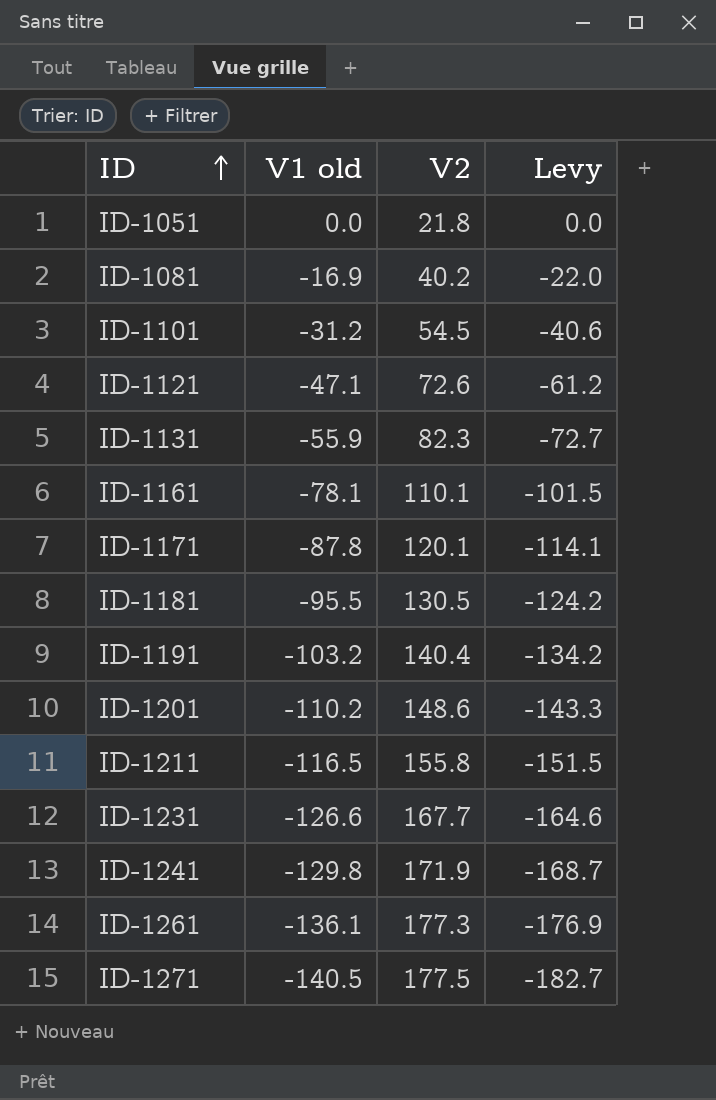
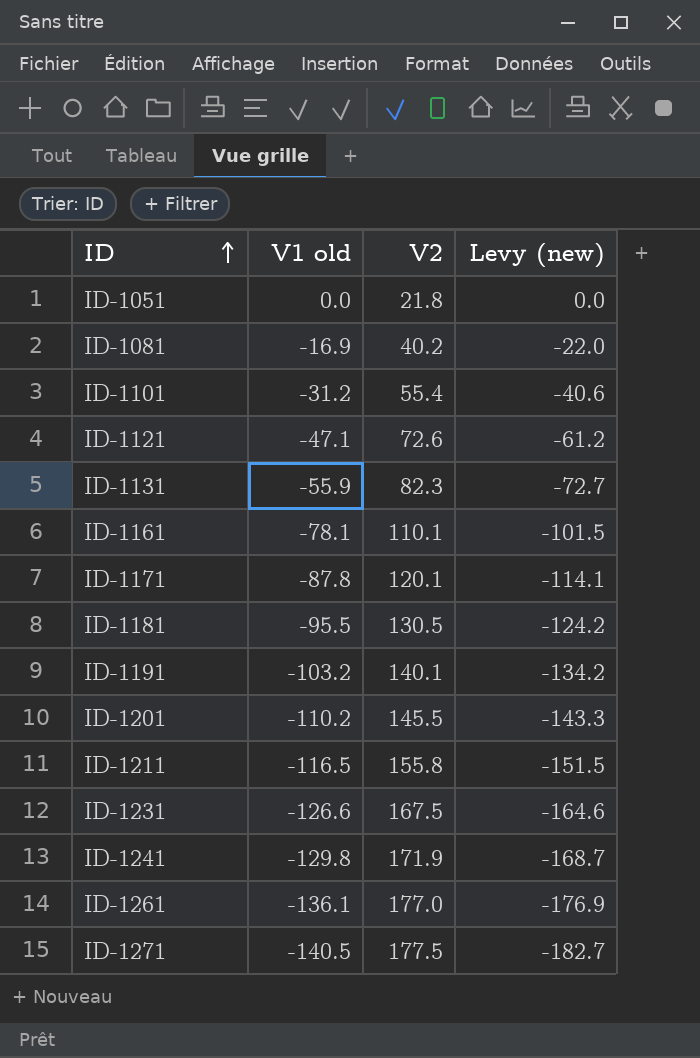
column name: Levy -> Levy (new)
ID-1101 | V2: 54.5 -> 55.4
ID-1191 | V2: 140.4 -> 140.1
ID-1201 | V2: 148.6 -> 145.5
ID-1231 | V2: 167.7 -> 167.5
ID-1261 | V2: 177.3 -> 177.0

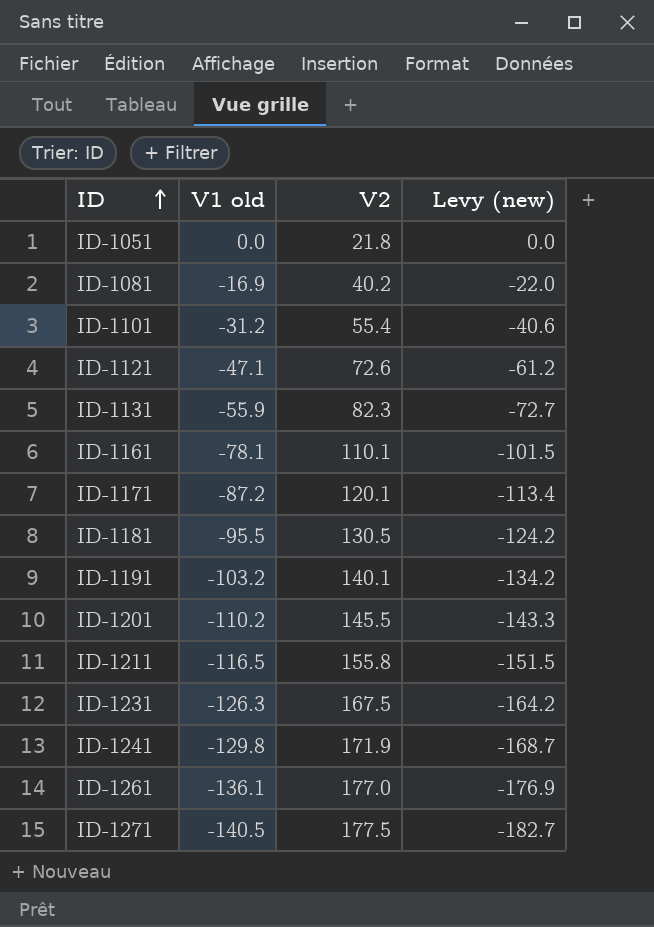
ID-1171 | V1 old: -87.8 -> -87.2
ID-1171 | Levy (new): -114.1 -> -113.4
ID-1231 | V1 old: -126.6 -> -126.3
ID-1231 | Levy (new): -164.6 -> -164.2

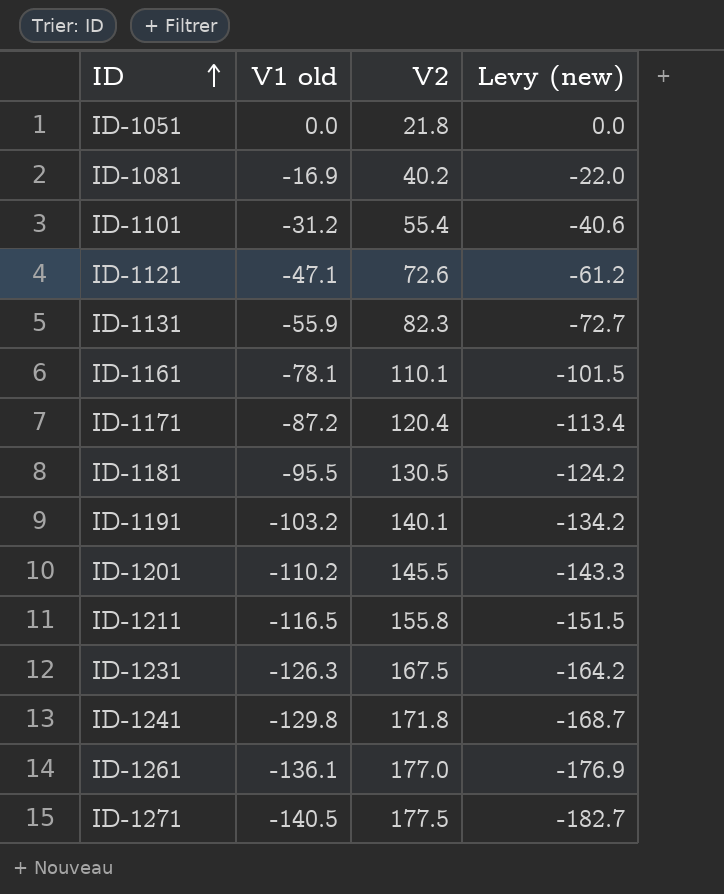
ID-1171 | V2: 120.1 -> 120.4
ID-1241 | V2: 171.9 -> 171.8

